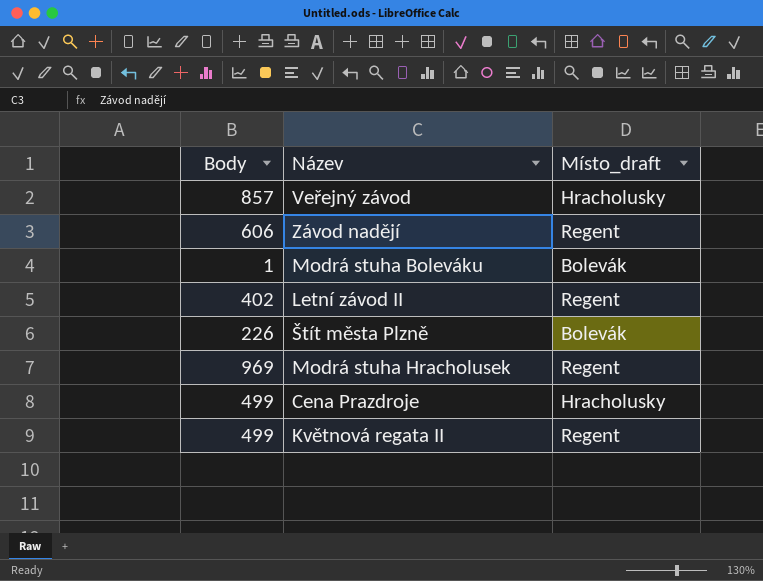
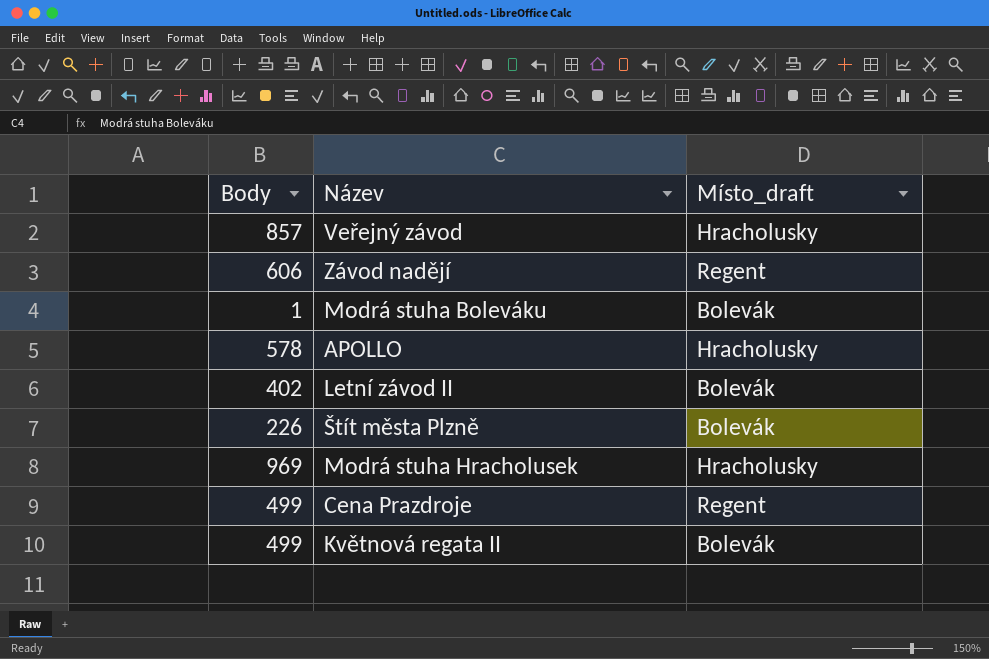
row APOLLO: none -> 578 | Hracholusky
Letní závod II | Místo_draft: Regent -> Bolevák
Modrá stuha Hracholusek | Místo_draft: Regent -> Hracholusky
Cena Prazdroje | Místo_draft: Hracholusky -> Regent
Květnová regata II | Místo_draft: Regent -> Bolevák

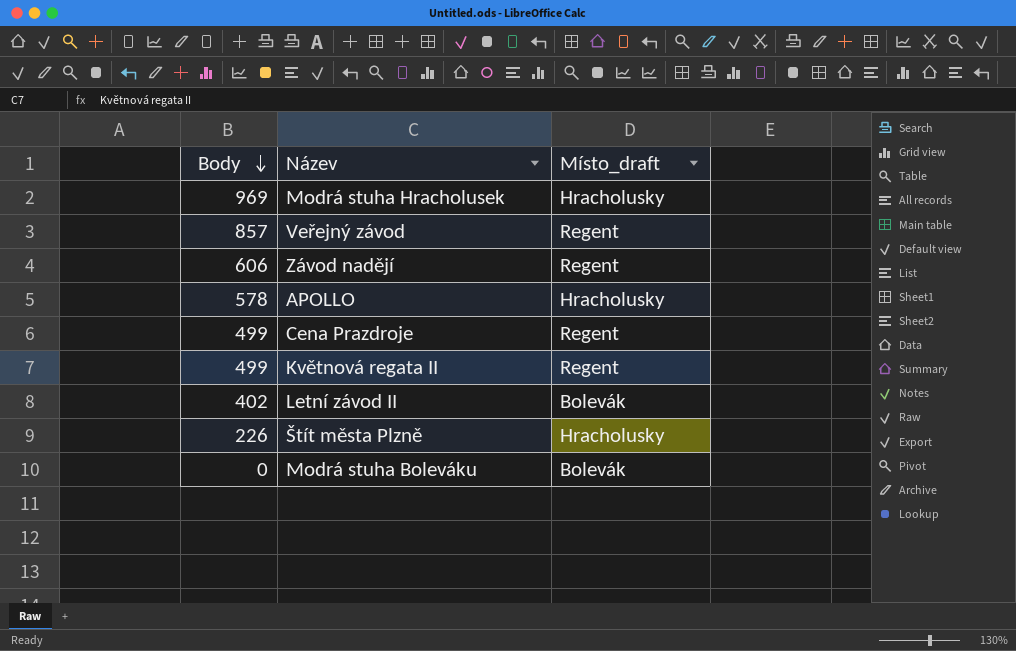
row order: none -> Body descending
Veřejný závod | Místo_draft: Hracholusky -> Regent
Květnová regata II | Místo_draft: Bolevák -> Regent
Štít města Plzně | Místo_draft: Bolevák -> Hracholusky
Modrá stuha Boleváku | Body: 1 -> 0

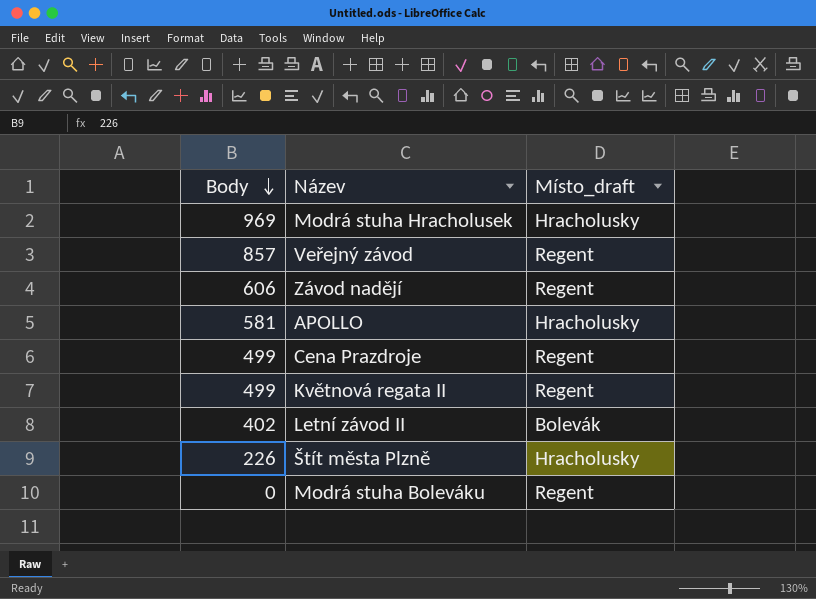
APOLLO | Body: 578 -> 581
Modrá stuha Boleváku | Místo_draft: Bolevák -> Regent

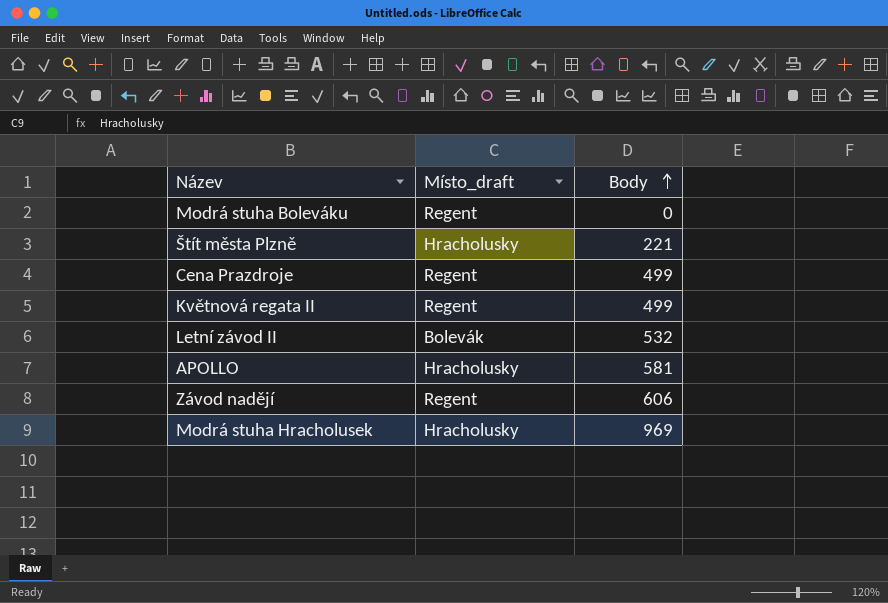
row order: Body descending -> Body ascending
column Body | position: 1 -> 3
row Veřejný závod: 857 | Regent -> none
Štít města Plzně | Body: 226 -> 221
Letní závod II | Body: 402 -> 532

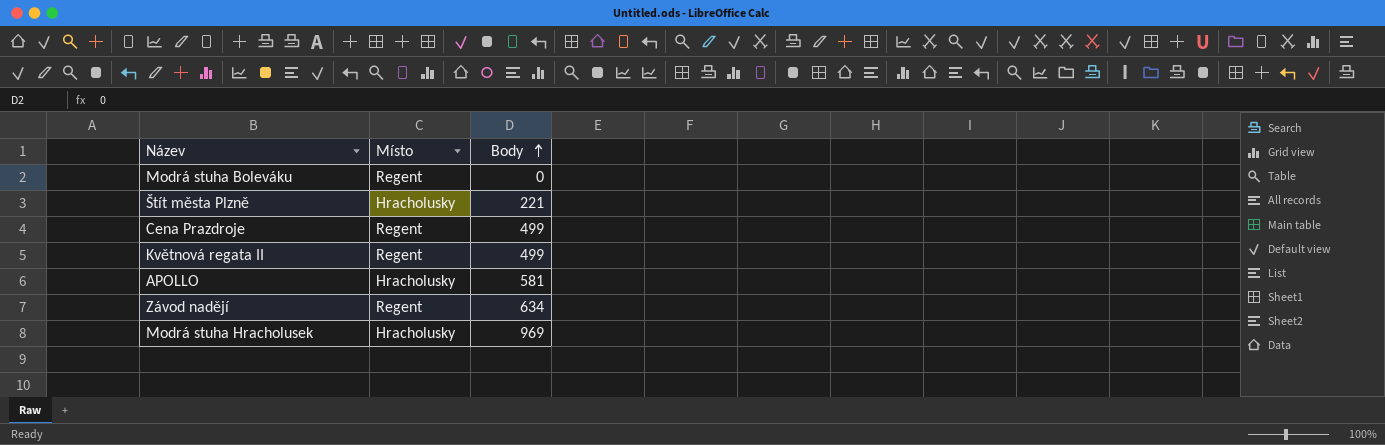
column name: Místo_draft -> Místo
row Letní závod II: Bolevák | 532 -> none
Závod nadějí | Body: 606 -> 634

